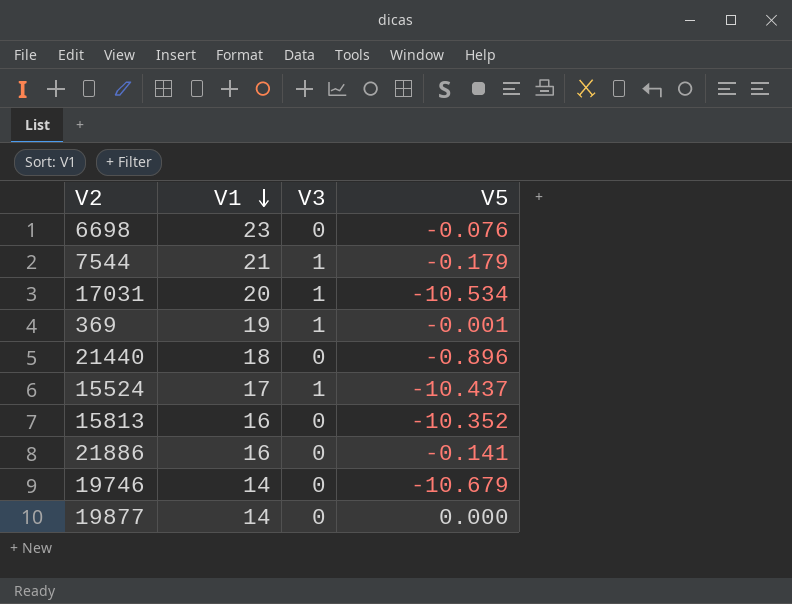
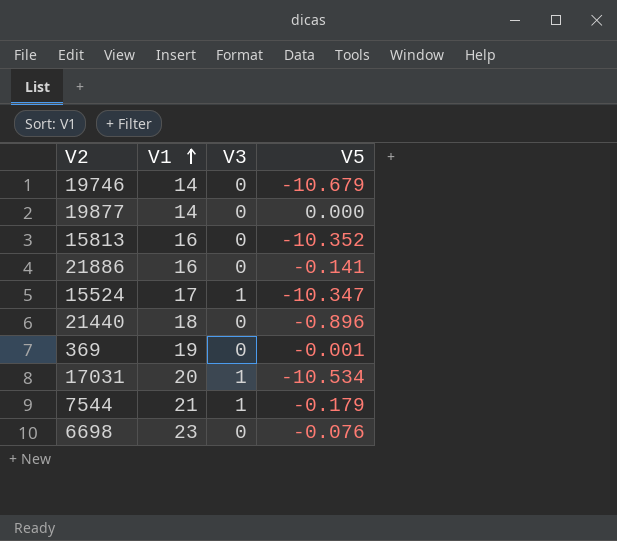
row order: V1 descending -> V1 ascending
15524 | V5: -10.437 -> -10.347
369 | V3: 1 -> 0

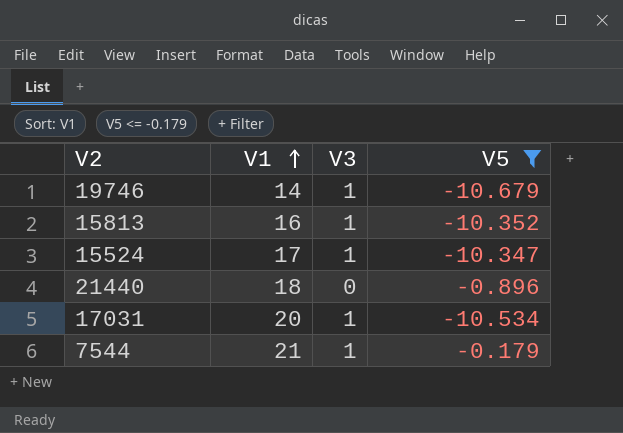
filter: none -> V5 <= -0.179
19746 | V3: 0 -> 1
15813 | V3: 0 -> 1

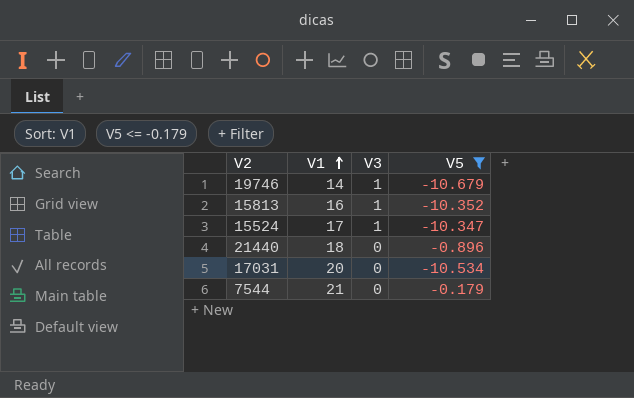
17031 | V3: 1 -> 0
7544 | V3: 1 -> 0

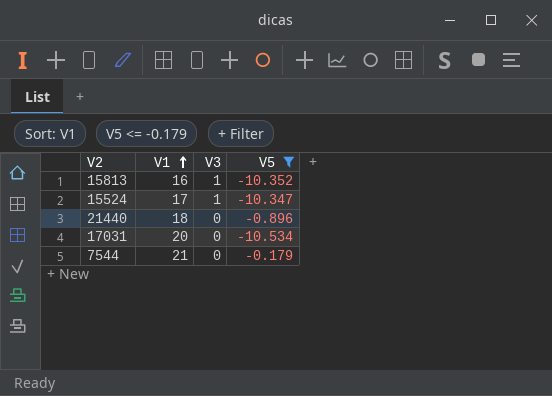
row 19746: 14 | 1 | -10.679 -> none

